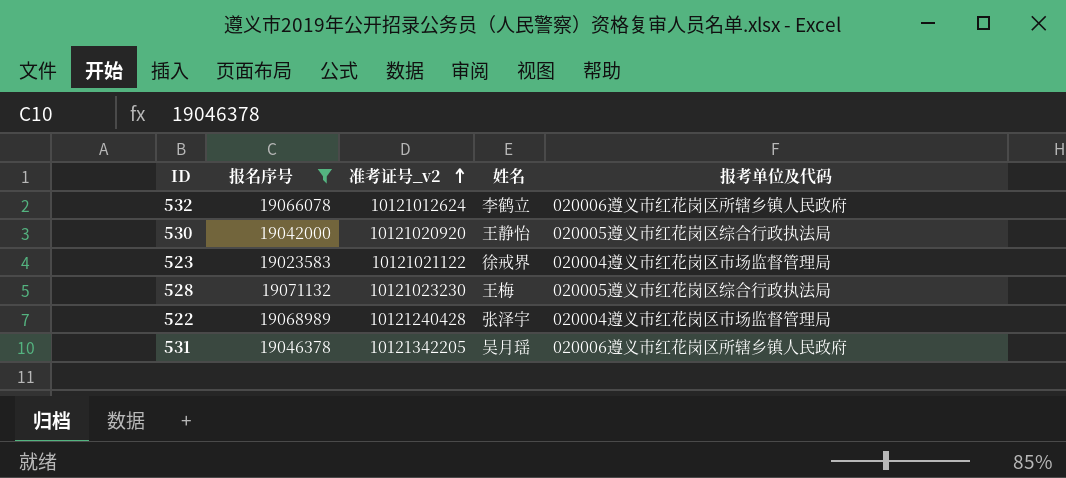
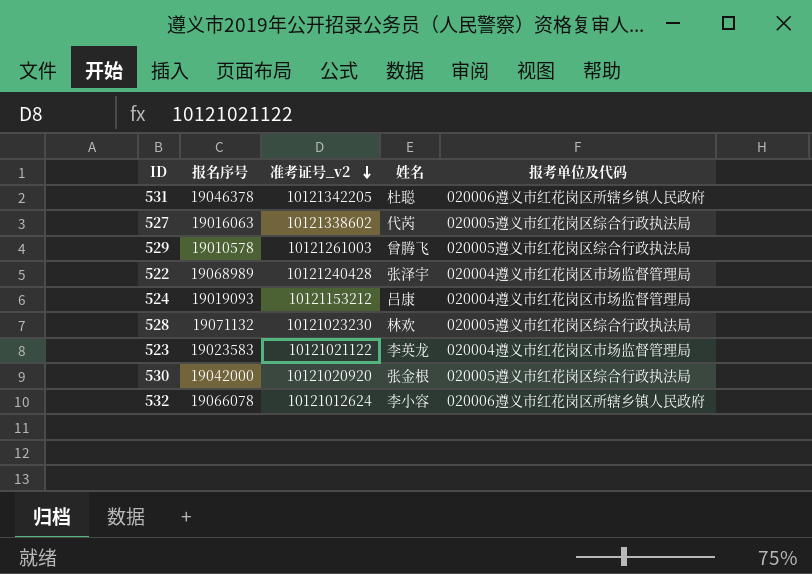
filter: 报名序号 >= 19023583 -> none
row order: 准考证号_v2 ascending -> 准考证号_v2 descending
531 | 姓名: 吴月瑶 -> 杜聪
528 | 姓名: 王梅 -> 林欢
523 | 姓名: 徐戒界 -> 李英龙
530 | 姓名: 王静怡 -> 张金根
532 | 姓名: 李鹤立 -> 李小容

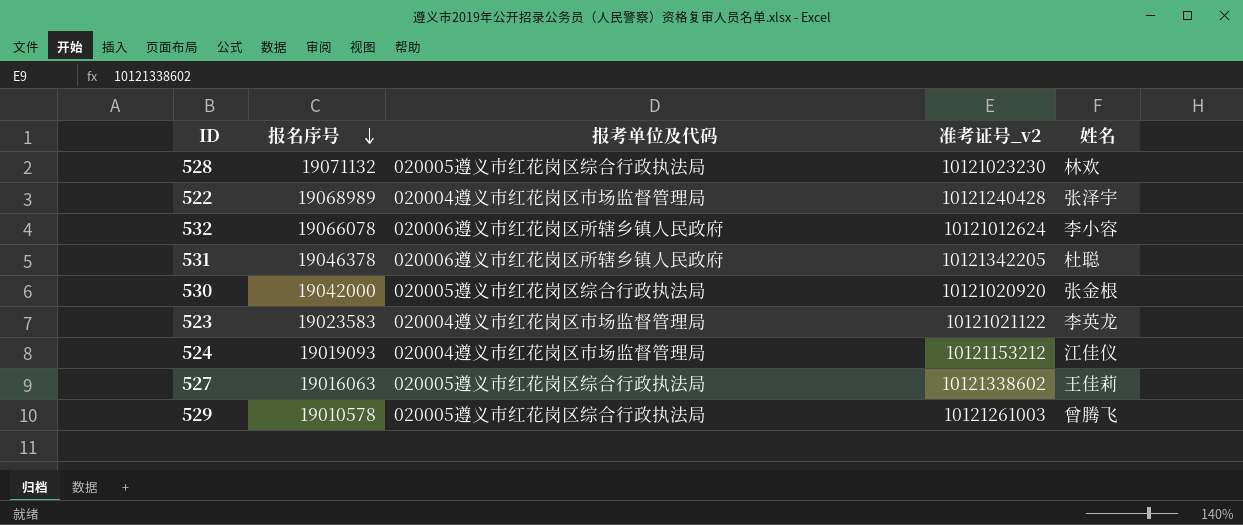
row order: 准考证号_v2 descending -> 报名序号 descending
column 报考单位及代码 | position: 5 -> 3
524 | 姓名: 吕康 -> 江佳仪
527 | 姓名: 代芮 -> 王佳莉

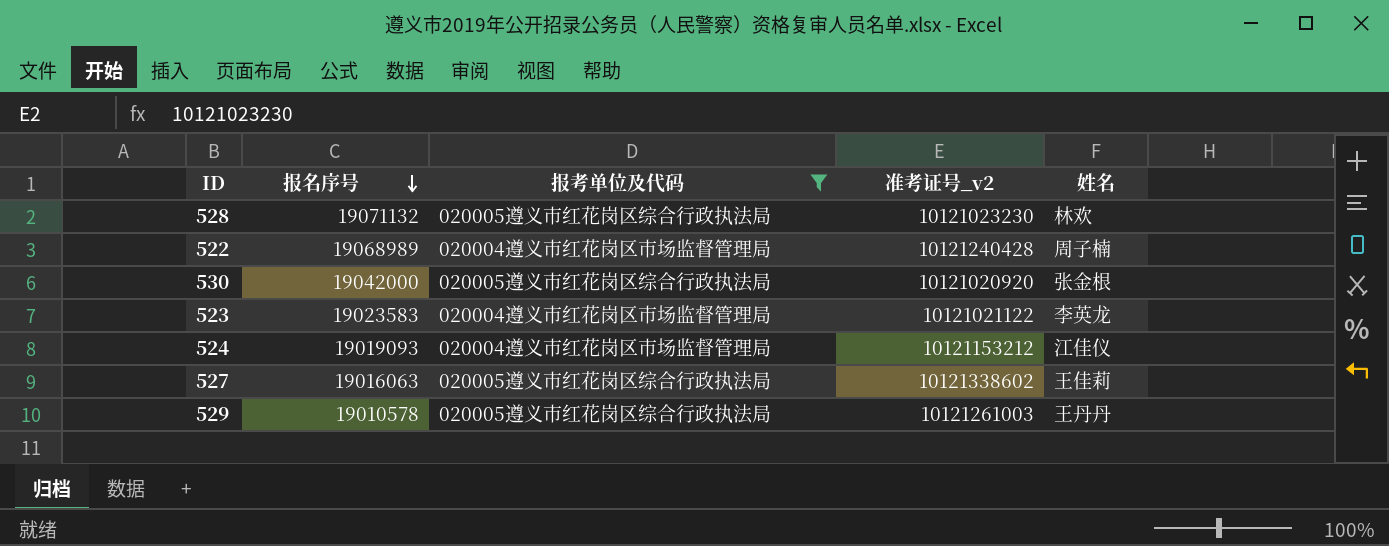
filter: none -> 报考单位及代码 != 020006遵义市红花岗区所辖乡镇人民政府
522 | 姓名: 张泽宇 -> 周子楠
529 | 姓名: 曾腾飞 -> 王丹丹

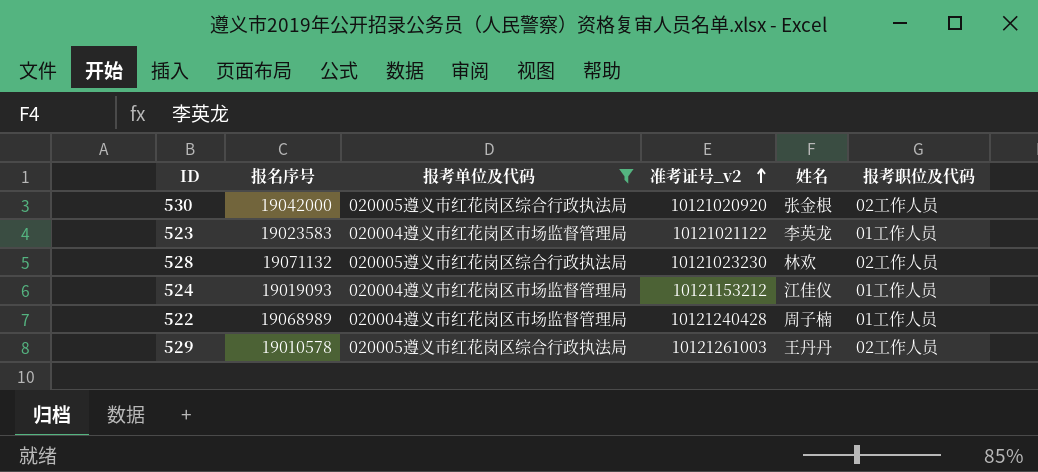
row order: 报名序号 descending -> 准考证号_v2 ascending
column 报考职位及代码 | position: none -> 6
row 527: 19016063 | 020005遵义市红花岗区综合行政执法局 | 10121338602 | 王佳莉 -> none

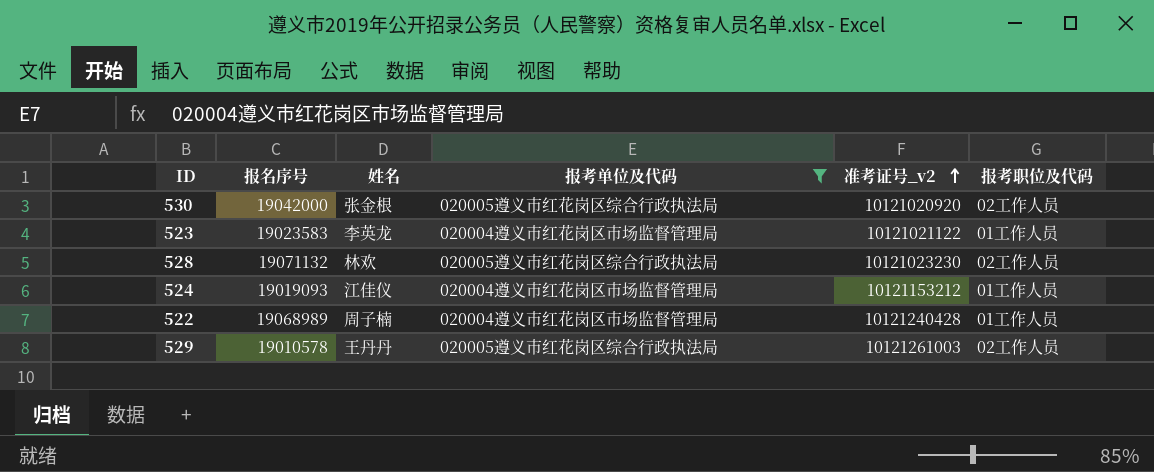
column 姓名 | position: 5 -> 3

